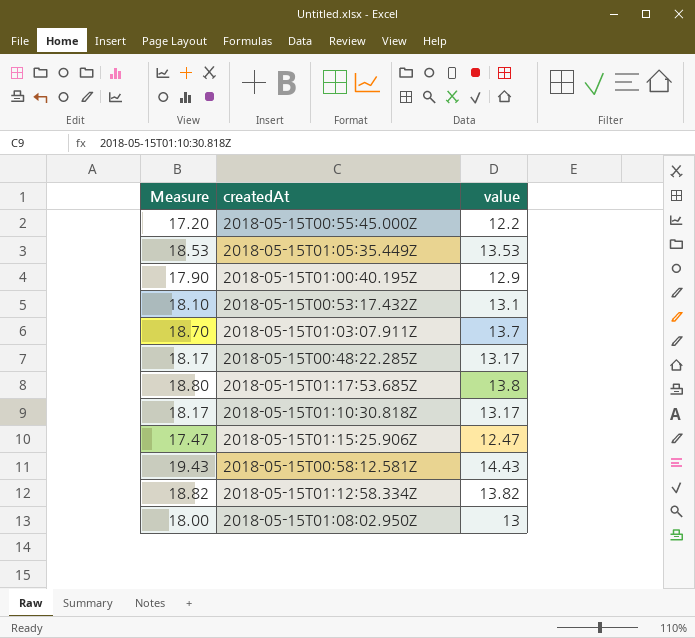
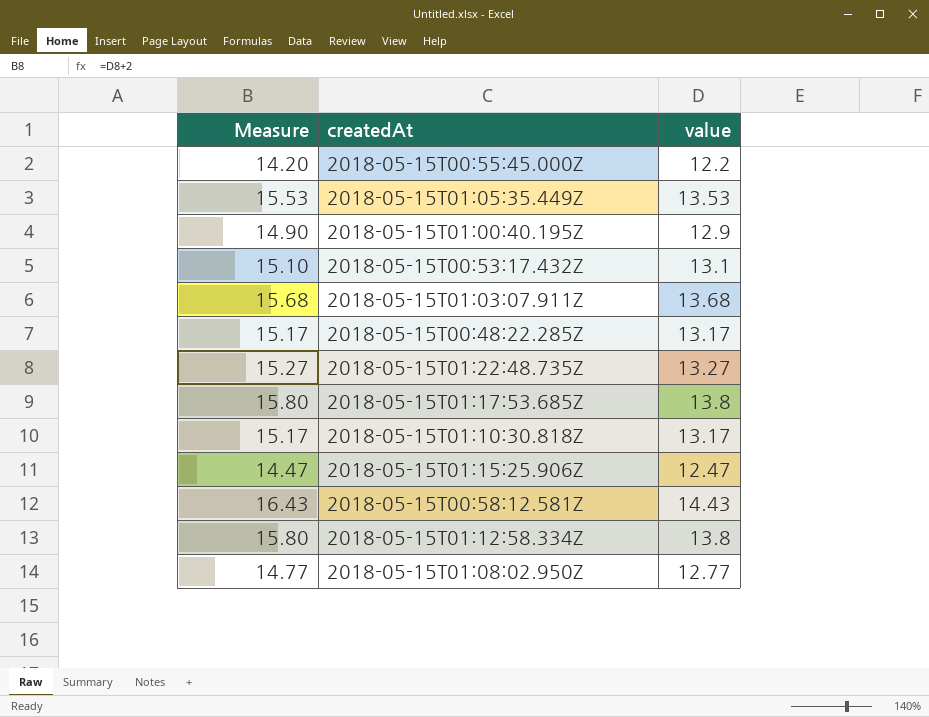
column Measure | formula: [value] + 5 -> [value] + 2
2018-05-15T01:03:07.911Z | value: 13.7 -> 13.68
row 2018-05-15T01:22:48.735Z: none -> 15.27 | 13.27
2018-05-15T01:12:58.334Z | value: 13.82 -> 13.8
2018-05-15T01:08:02.950Z | value: 13 -> 12.77

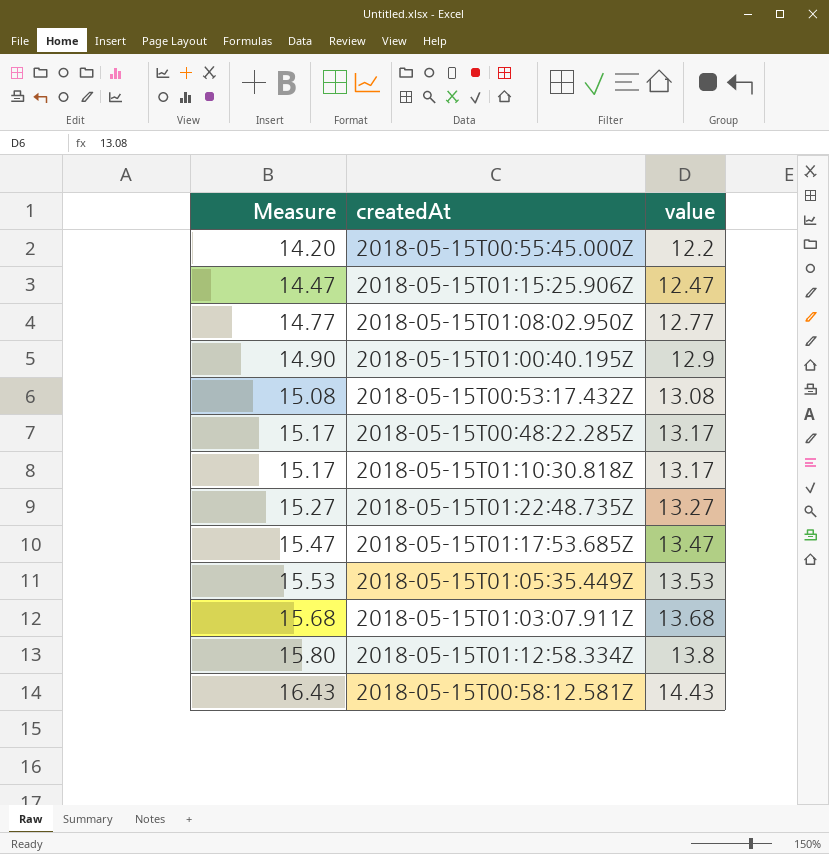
row order: none -> Measure ascending
2018-05-15T00:53:17.432Z | Measure: 15.10 -> 15.08
2018-05-15T00:53:17.432Z | value: 13.1 -> 13.08
2018-05-15T01:17:53.685Z | Measure: 15.80 -> 15.47
2018-05-15T01:17:53.685Z | value: 13.8 -> 13.47

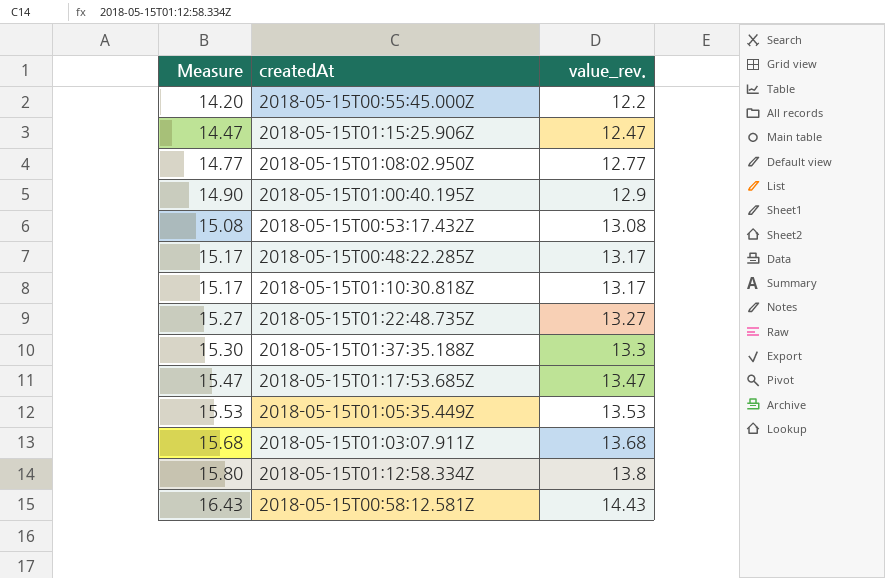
column name: value -> value_rev.
row 2018-05-15T01:37:35.188Z: none -> 15.30 | 13.3

